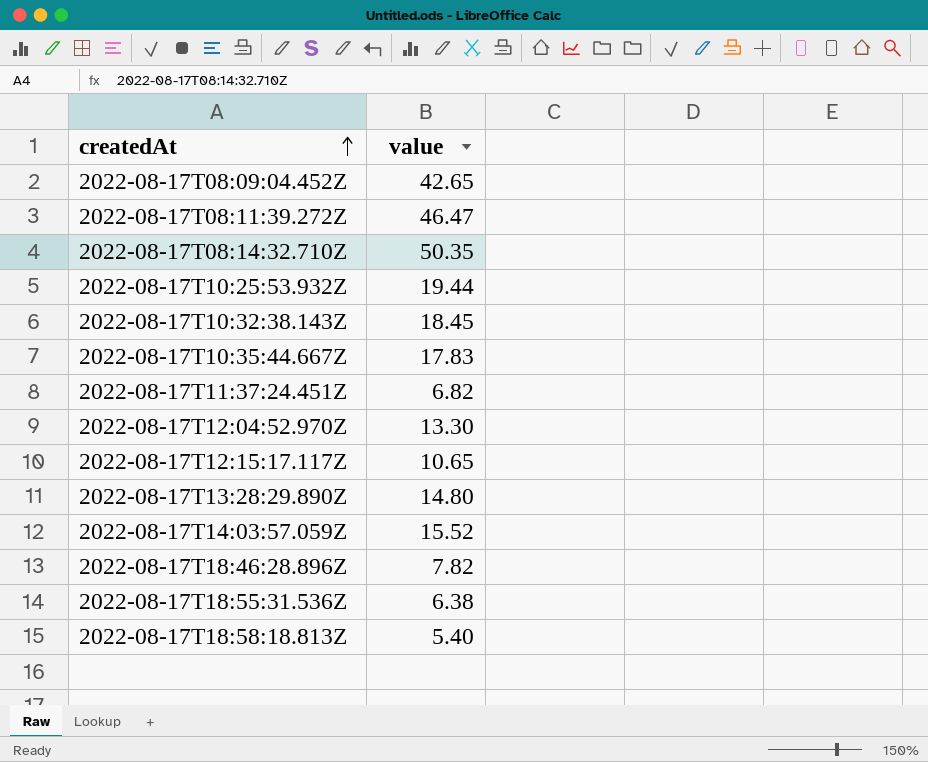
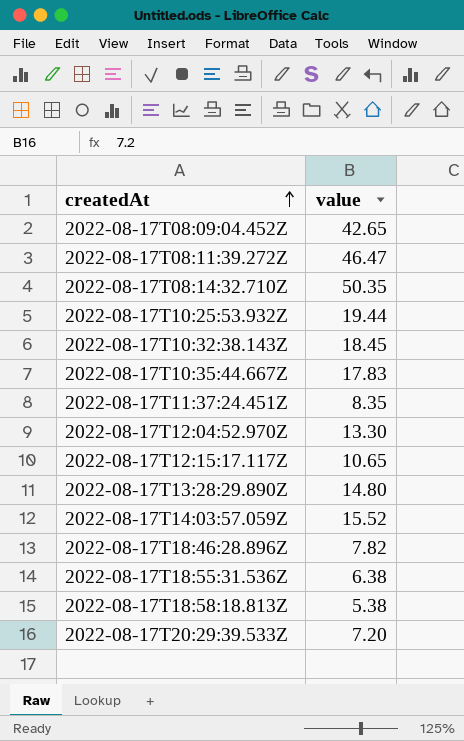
2022-08-17T11:37:24.451Z | value: 6.82 -> 8.35
2022-08-17T18:58:18.813Z | value: 5.40 -> 5.38
row 2022-08-17T20:29:39.533Z: none -> 7.20

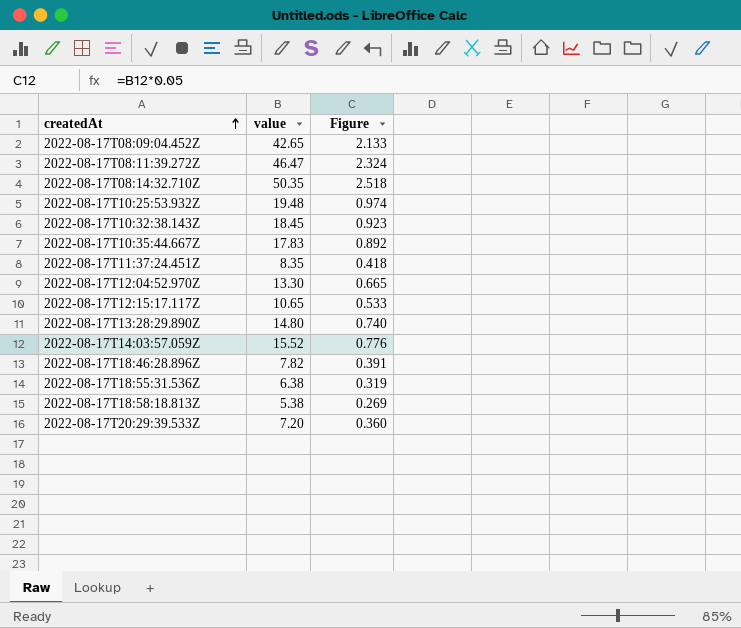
column Figure | formula: none -> [value] * 0.05
2022-08-17T10:25:53.932Z | value: 19.44 -> 19.48

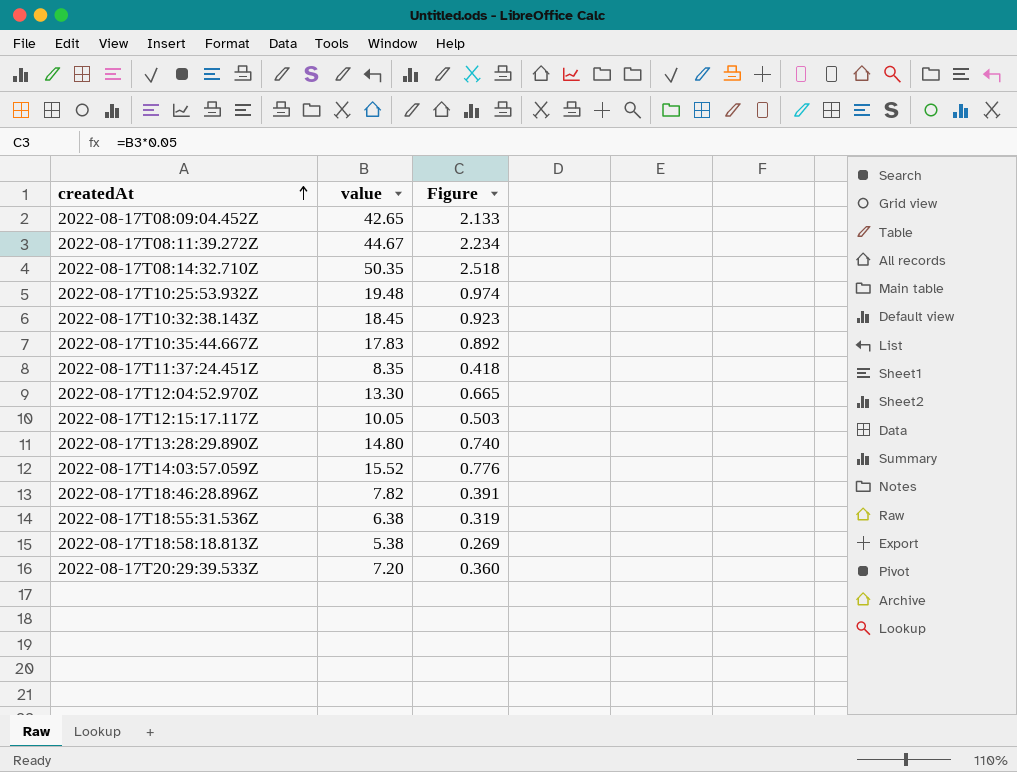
2022-08-17T08:11:39.272Z | value: 46.47 -> 44.67
2022-08-17T08:11:39.272Z | Figure: 2.324 -> 2.234
2022-08-17T12:15:17.117Z | value: 10.65 -> 10.05
2022-08-17T12:15:17.117Z | Figure: 0.533 -> 0.503

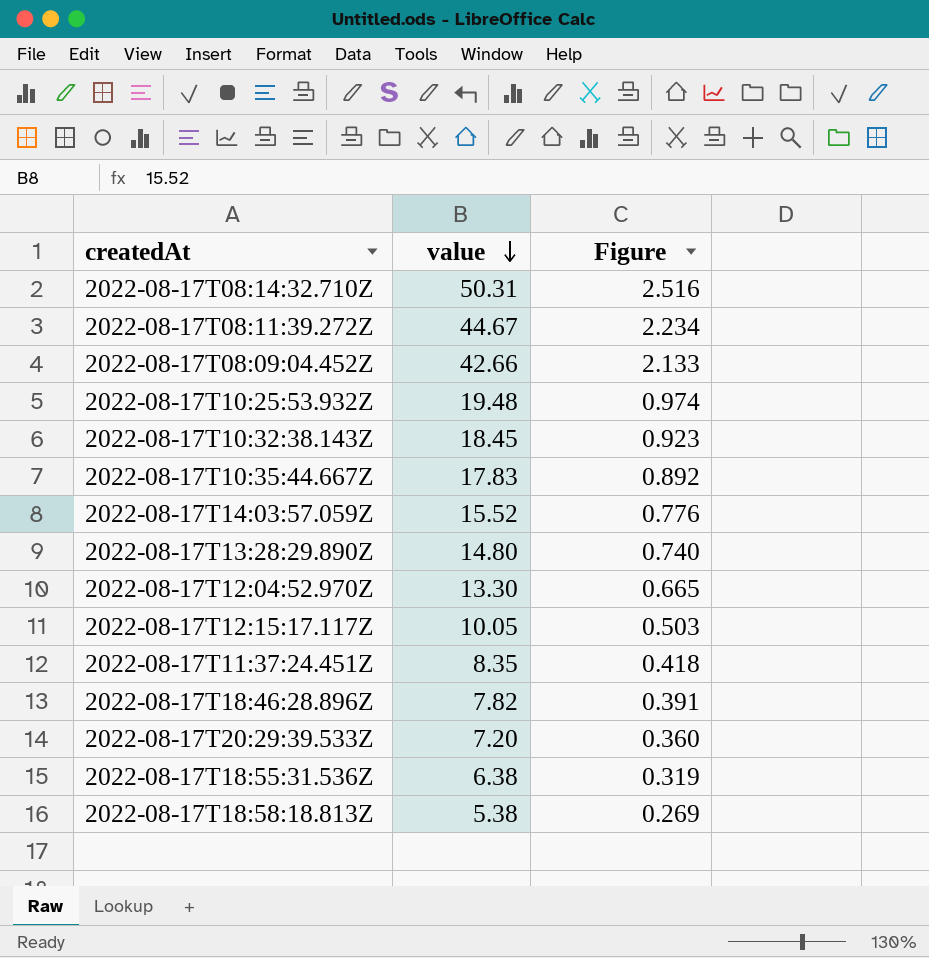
row order: createdAt ascending -> value descending
2022-08-17T08:14:32.710Z | value: 50.35 -> 50.31
2022-08-17T08:14:32.710Z | Figure: 2.518 -> 2.516
2022-08-17T08:09:04.452Z | value: 42.65 -> 42.66

